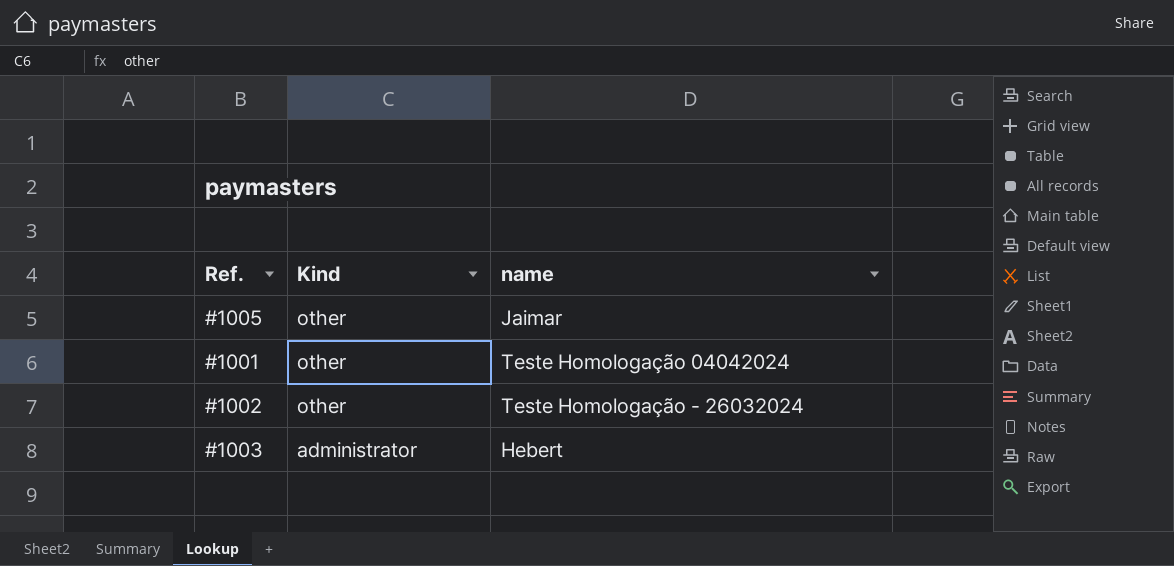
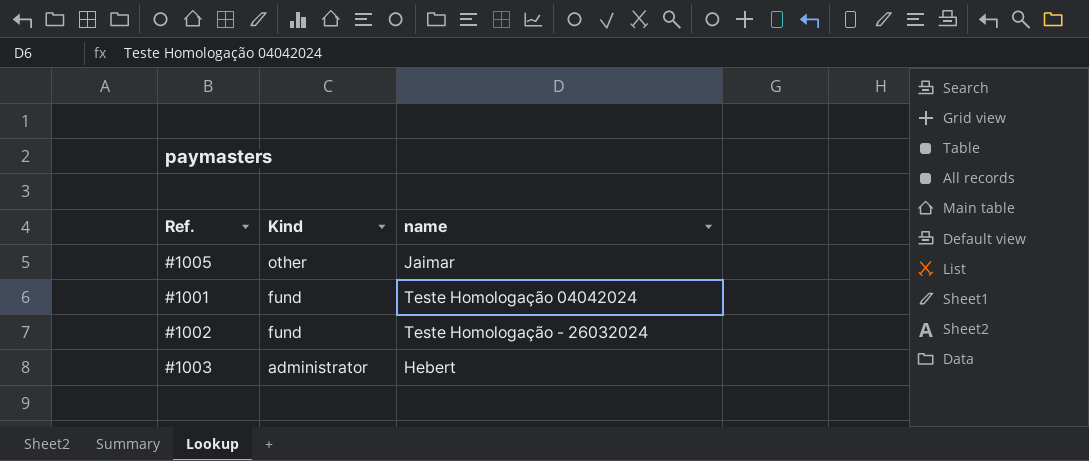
#1001 | Kind: other -> fund
#1002 | Kind: other -> fund

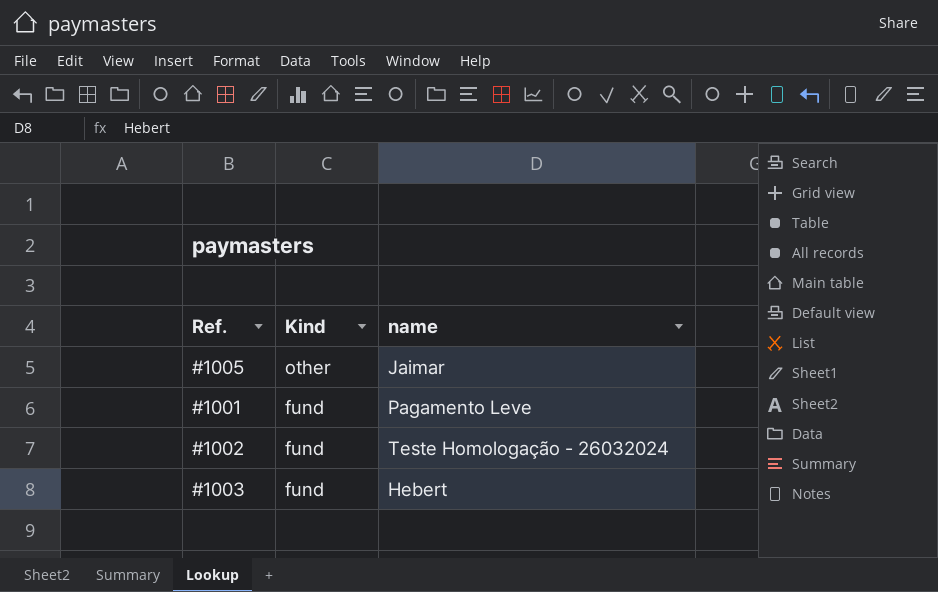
#1001 | name: Teste Homologação 04042024 -> Pagamento Leve
#1003 | Kind: administrator -> fund

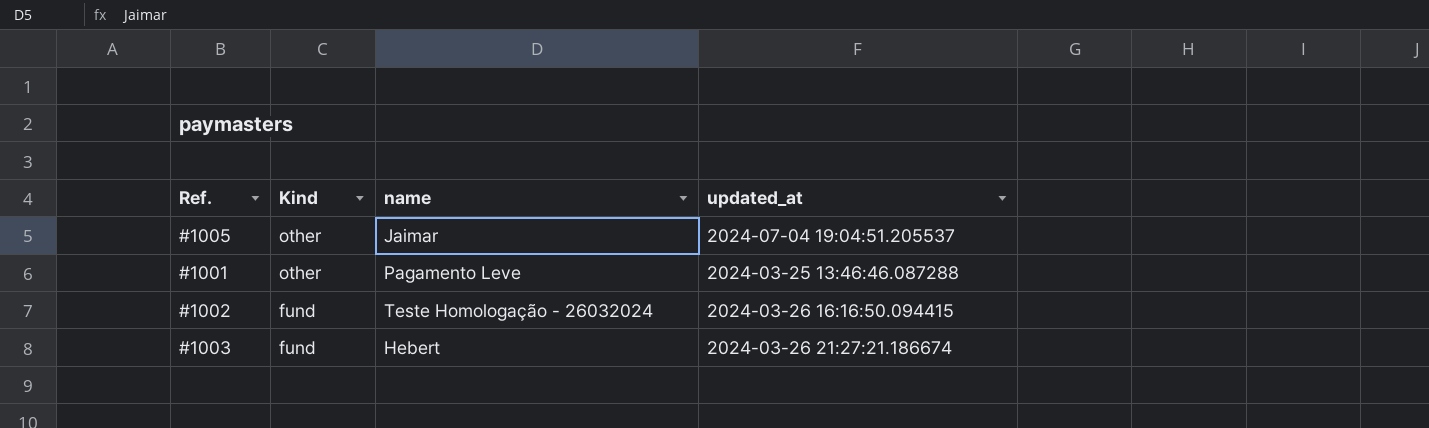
column updated_at | position: none -> 4
#1001 | Kind: fund -> other

